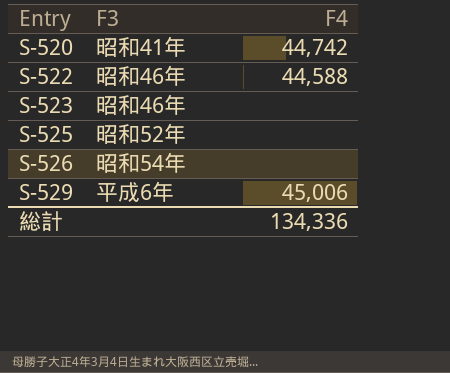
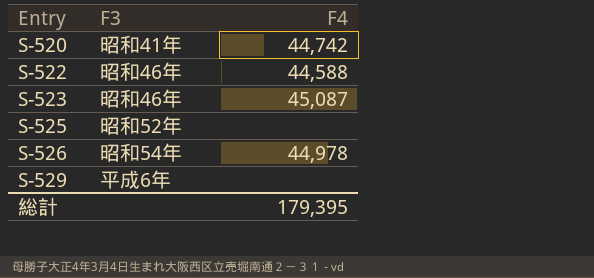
S-523 | F4: none -> 45,087
S-526 | F4: none -> 44,978
S-529 | F4: 45,006 -> none
総計 | F4: 134,336 -> 179,395

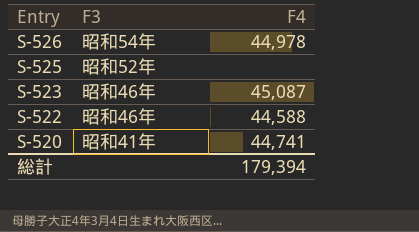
row order: Entry ascending -> Entry descending
row S-529: 平成6年 | none -> none
S-520 | F4: 44,742 -> 44,741
総計 | F4: 179,395 -> 179,394

